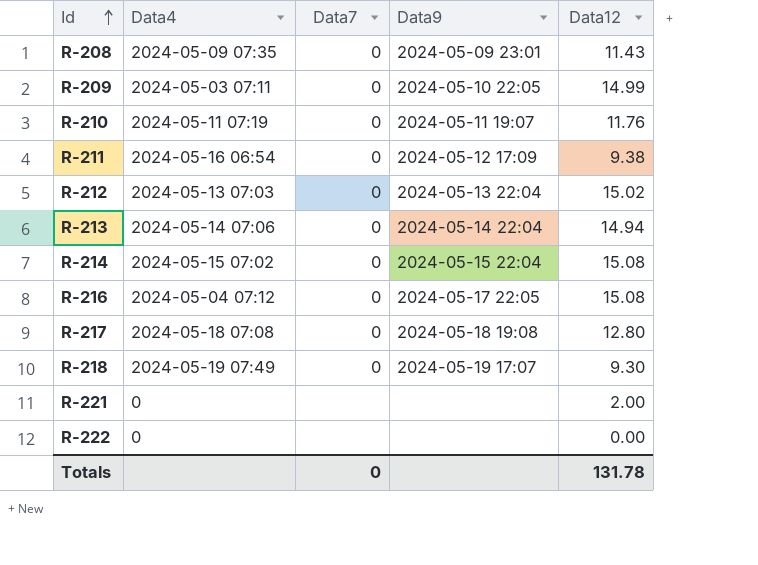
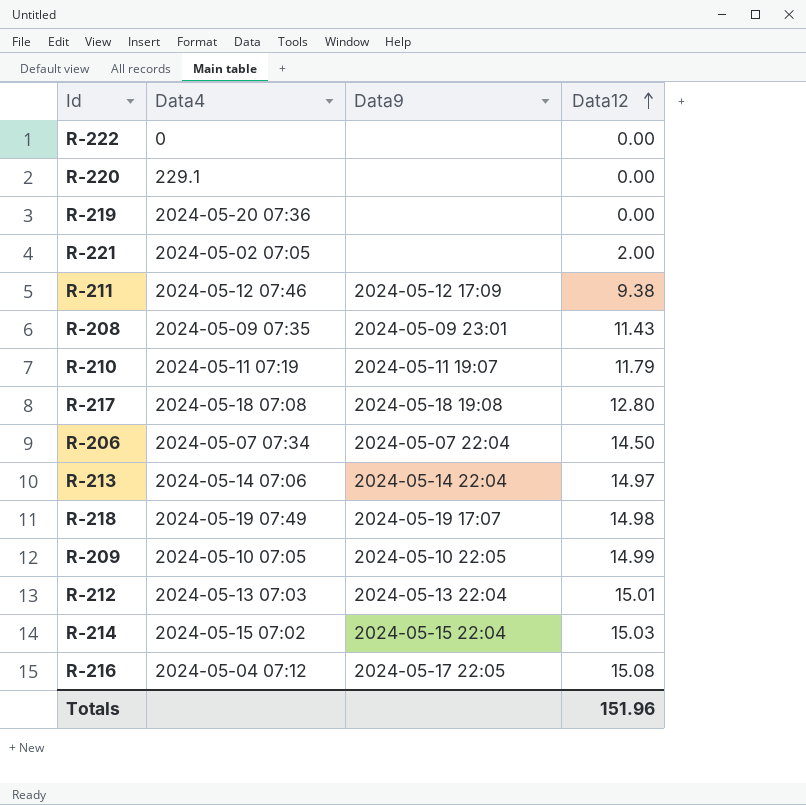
row order: Id ascending -> Data12 ascending
column Data7 | position: 3 -> none
row R-220: none -> 229.1 | none | 0.00
row R-219: none -> 2024-05-20 07:36 | none | 0.00
R-221 | Data4: 0 -> 2024-05-02 07:05
R-211 | Data4: 2024-05-16 06:54 -> 2024-05-12 07:46
R-210 | Data12: 11.76 -> 11.79
row R-206: none -> 2024-05-07 07:34 | 2024-05-07 22:04 | 14.50
R-213 | Data12: 14.94 -> 14.97
R-218 | Data12: 9.30 -> 14.98
R-209 | Data4: 2024-05-03 07:11 -> 2024-05-10 07:05
R-212 | Data12: 15.02 -> 15.01
R-214 | Data12: 15.08 -> 15.03
Totals | Data12: 131.78 -> 151.96

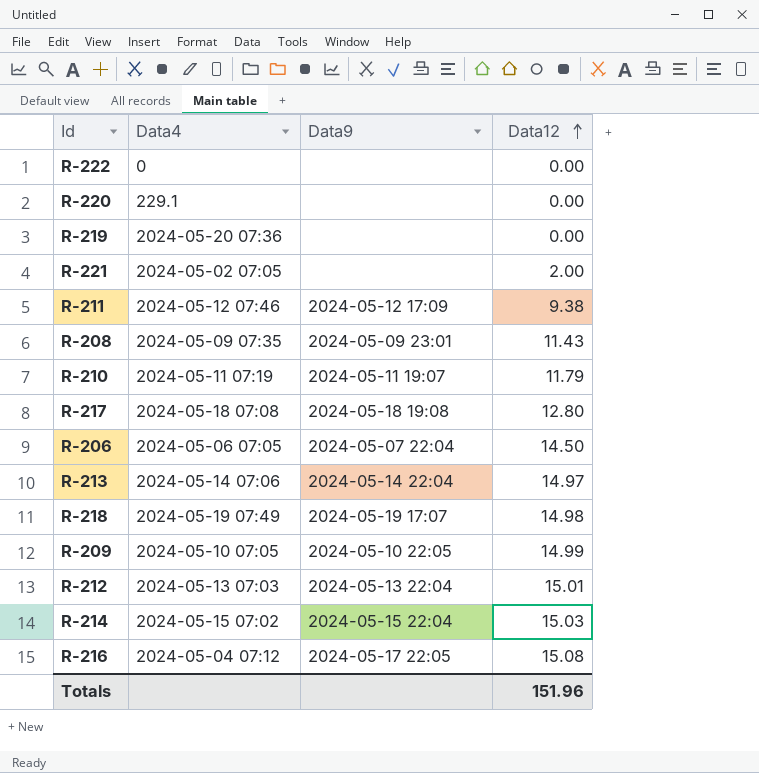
R-206 | Data4: 2024-05-07 07:34 -> 2024-05-06 07:05

